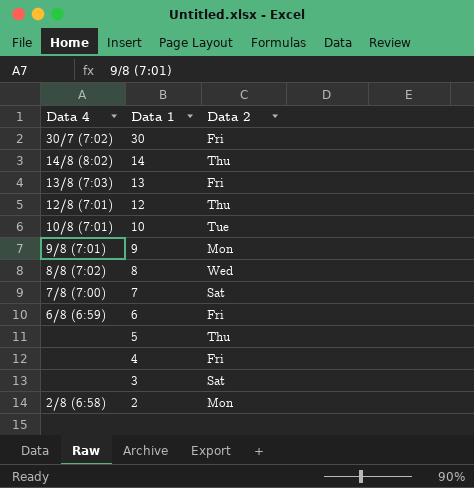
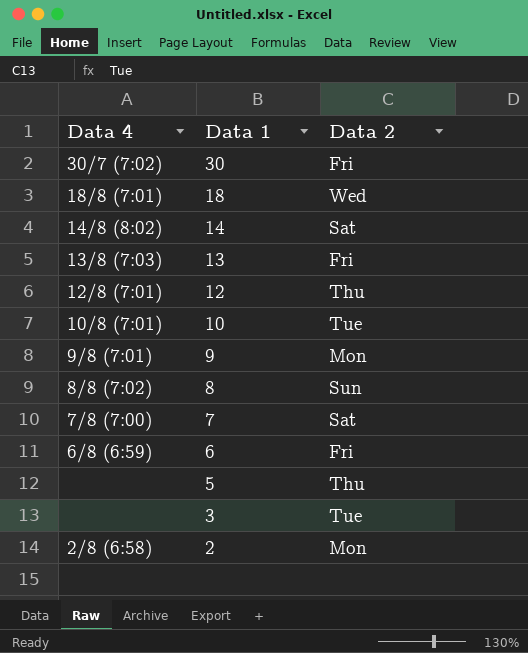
row 4: none | Fri -> none
row 18: none -> 18/8 (7:01) | Wed
14 | Data 2: Thu -> Sat
8 | Data 2: Wed -> Sun
3 | Data 2: Sat -> Tue

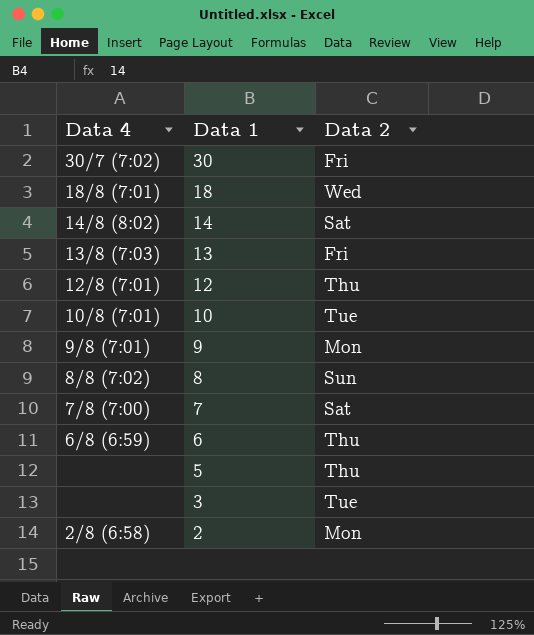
6 | Data 2: Fri -> Thu

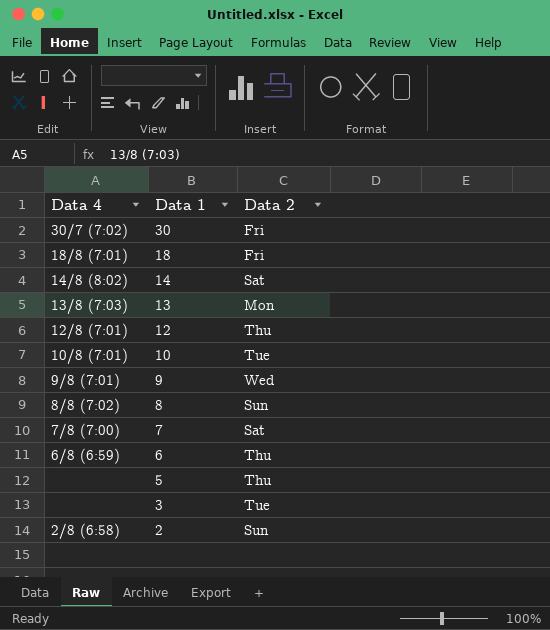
18 | Data 2: Wed -> Fri
13 | Data 2: Fri -> Mon
9 | Data 2: Mon -> Wed
2 | Data 2: Mon -> Sun

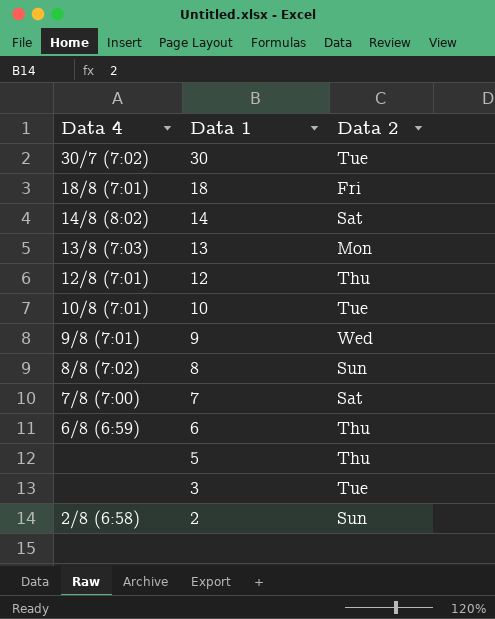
30 | Data 2: Fri -> Tue

